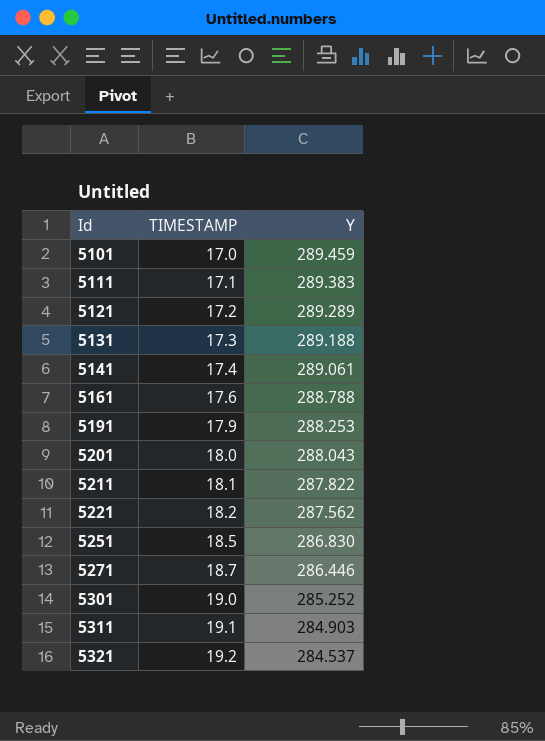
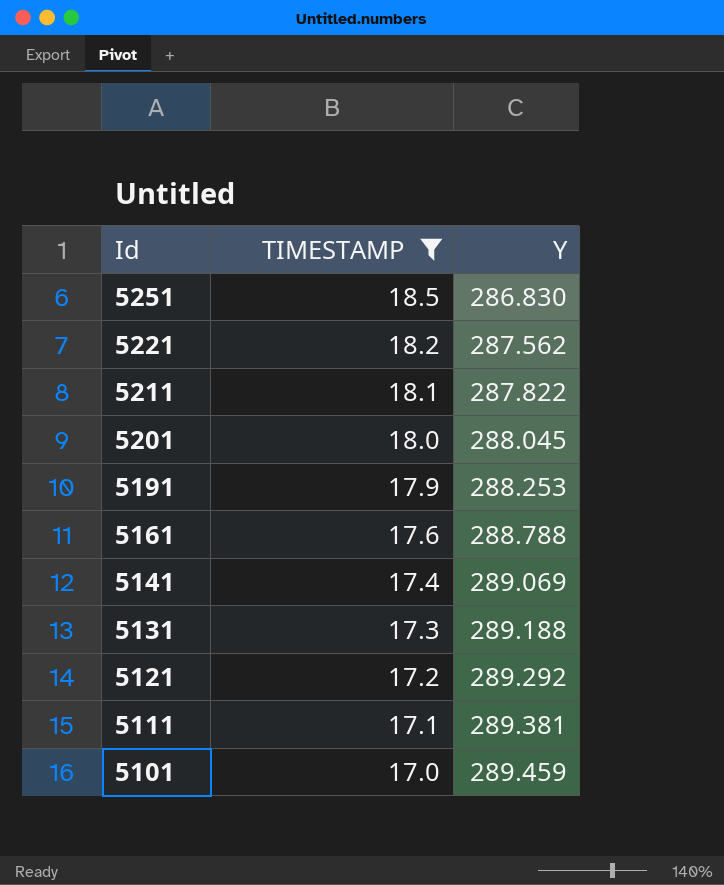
filter: none -> TIMESTAMP <= 18.5
row order: Id ascending -> Id descending
5201 | Y: 288.043 -> 288.045
5141 | Y: 289.061 -> 289.069
5121 | Y: 289.289 -> 289.292
5111 | Y: 289.383 -> 289.381

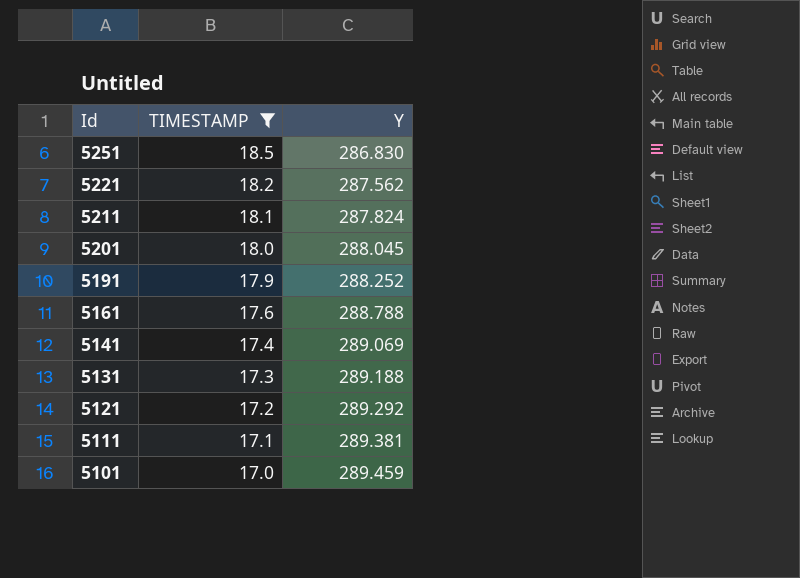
5211 | Y: 287.822 -> 287.824
5191 | Y: 288.253 -> 288.252

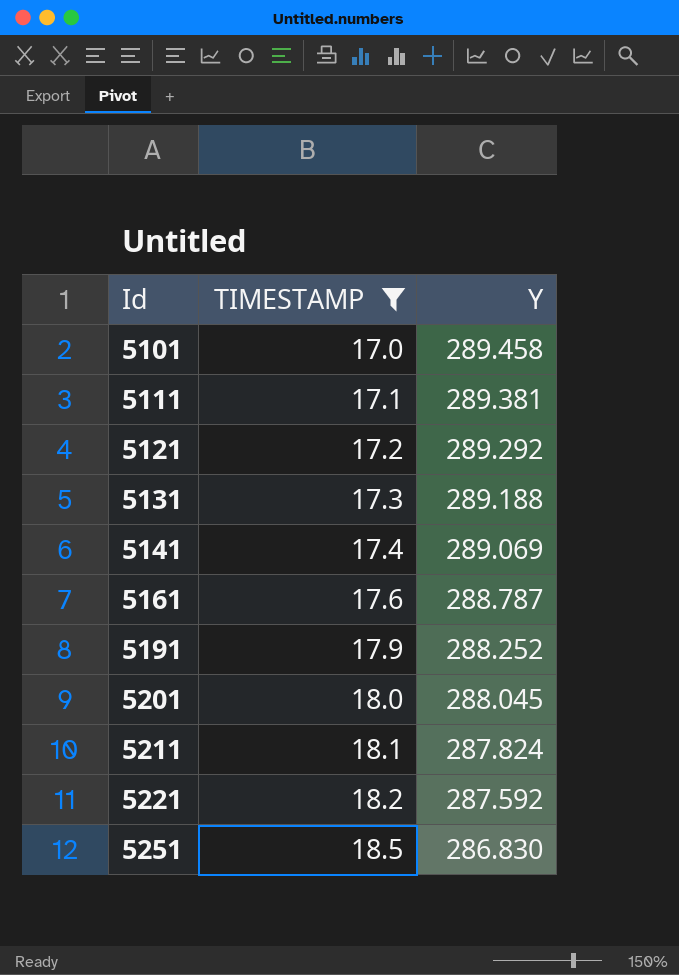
row order: Id descending -> Id ascending
5101 | Y: 289.459 -> 289.458
5161 | Y: 288.788 -> 288.787
5221 | Y: 287.562 -> 287.592

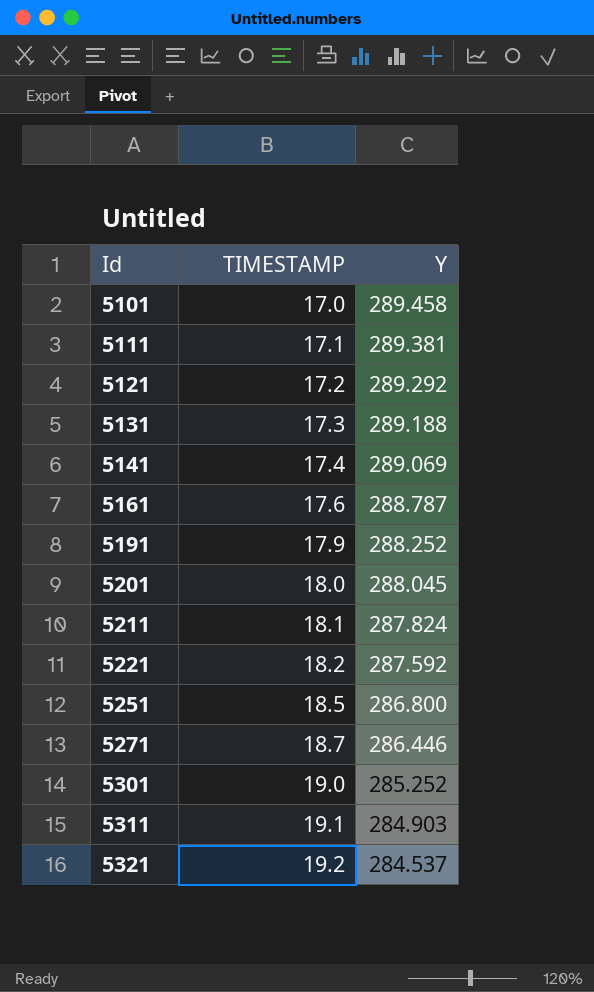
filter: TIMESTAMP <= 18.5 -> none
5251 | Y: 286.830 -> 286.800

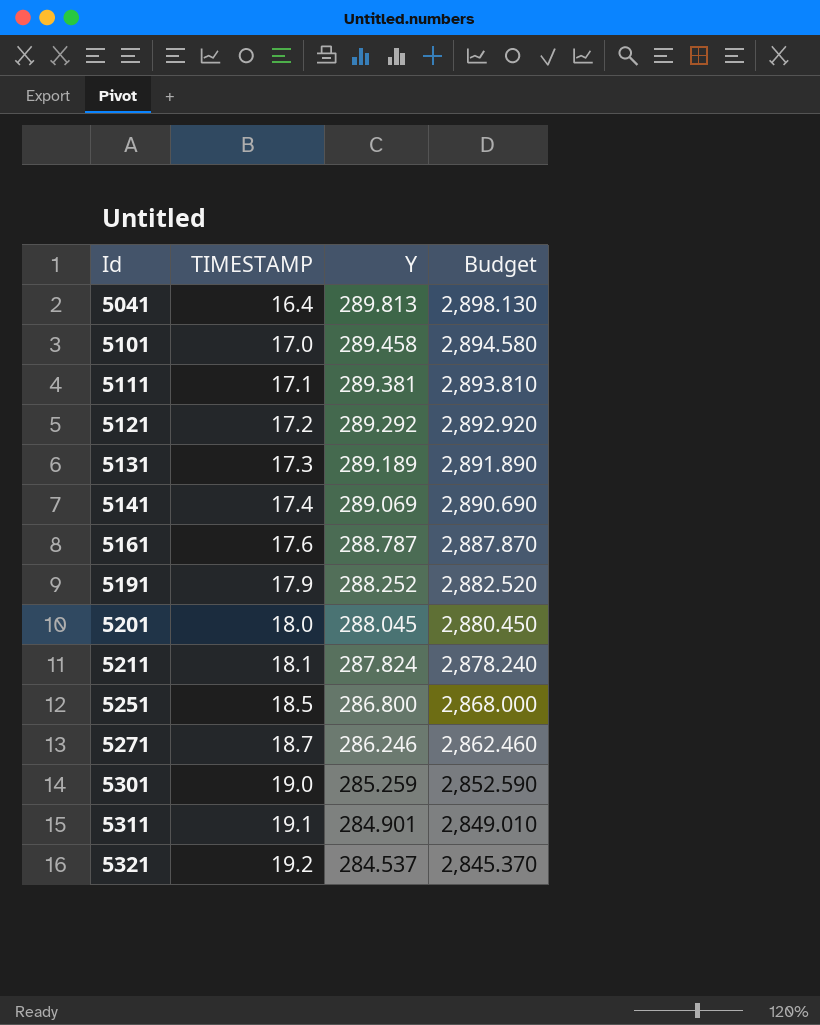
column Budget | formula: none -> [Y] * 10
row 5221: 18.2 | 287.592 -> none
row 5041: none -> 16.4 | 289.813 | 2,898.130
5131 | Y: 289.188 -> 289.189
5271 | Y: 286.446 -> 286.246
5301 | Y: 285.252 -> 285.259
5311 | Y: 284.903 -> 284.901

